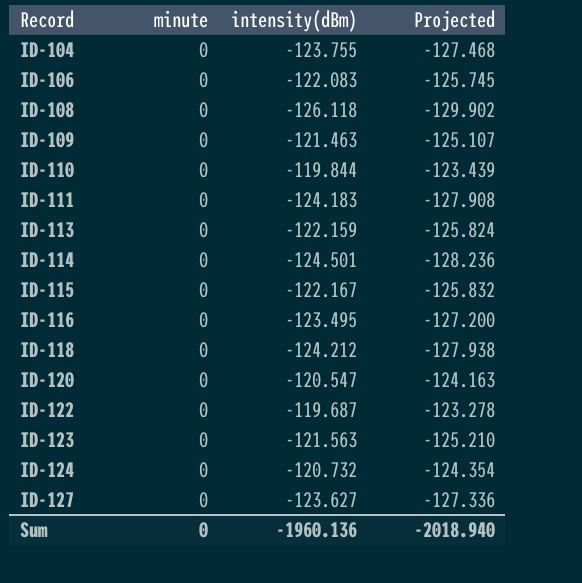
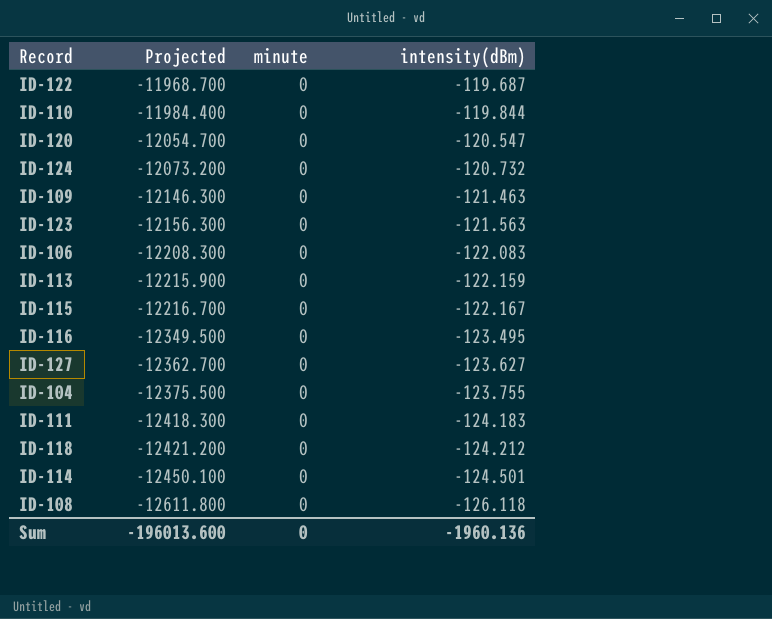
row order: Record ascending -> Projected descending
column Projected | formula: [intensity(dBm)] * 1.03 -> [intensity(dBm)] * 100
column Projected | position: 4 -> 2
Sum | Projected: -2018.940 -> -196013.600

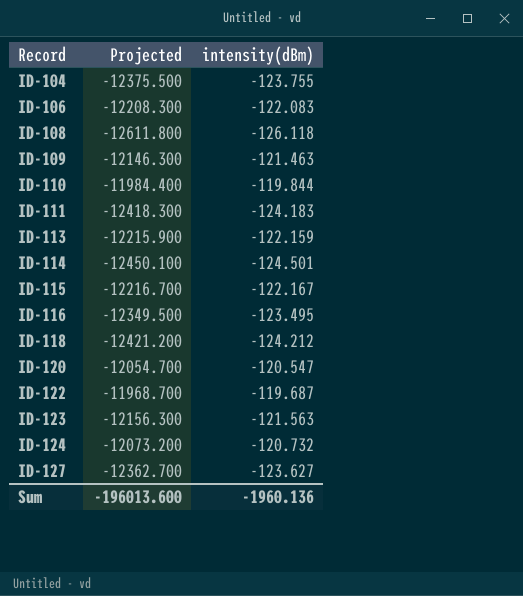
row order: Projected descending -> Record ascending
column minute | position: 3 -> none

